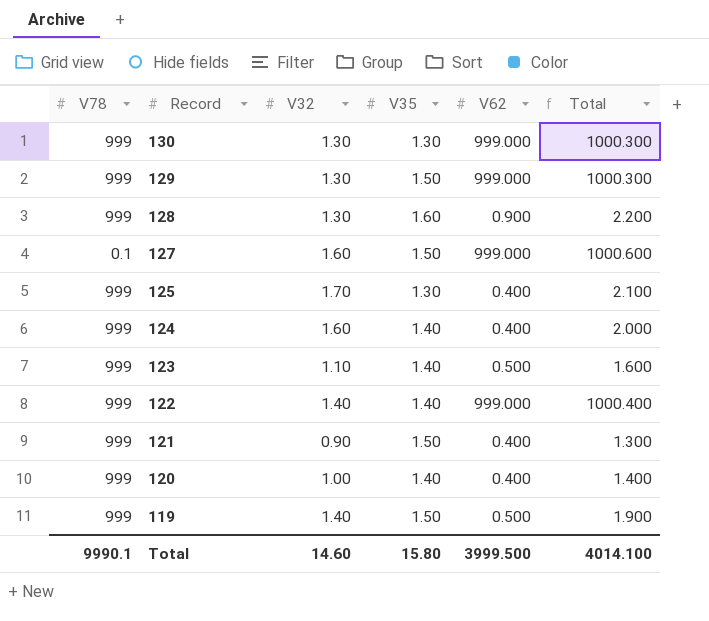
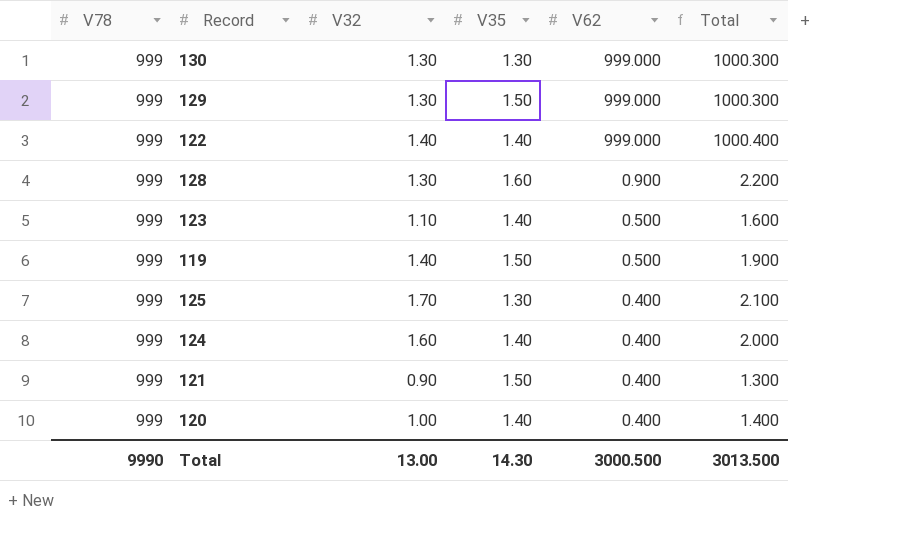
row order: Record descending -> V62 descending
row 127: 0.1 | 1.60 | 1.50 | 999.000 | 1000.600 -> none
Total | V78: 9990.1 -> 9990
Total | V32: 14.60 -> 13.00
Total | V35: 15.80 -> 14.30
Total | V62: 3999.500 -> 3000.500
Total | Total: 4014.100 -> 3013.500

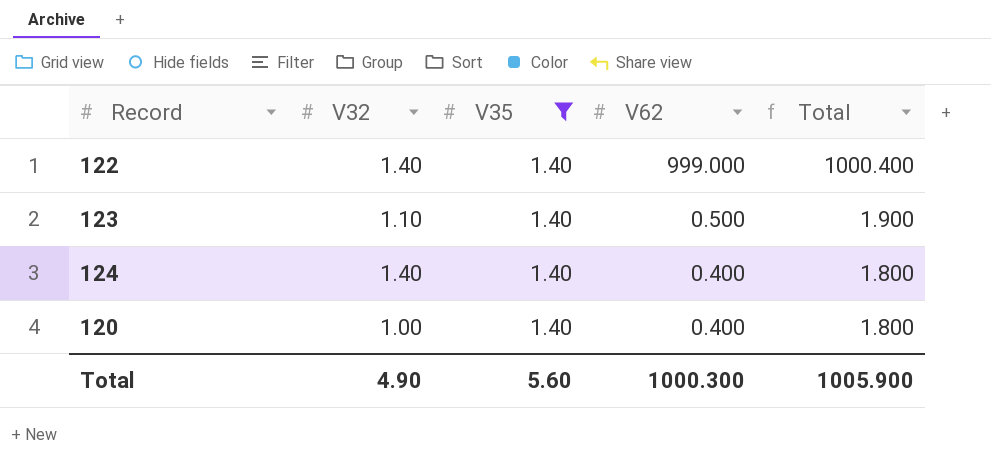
filter: none -> V35 = 1.40
column V78 | position: 1 -> none
column Total | formula: [V32] + [V62] -> [V35] + [V62]
124 | V32: 1.60 -> 1.40
Total | V32: 13.00 -> 4.90
Total | V35: 14.30 -> 5.60
Total | V62: 3000.500 -> 1000.300
Total | Total: 3013.500 -> 1005.900

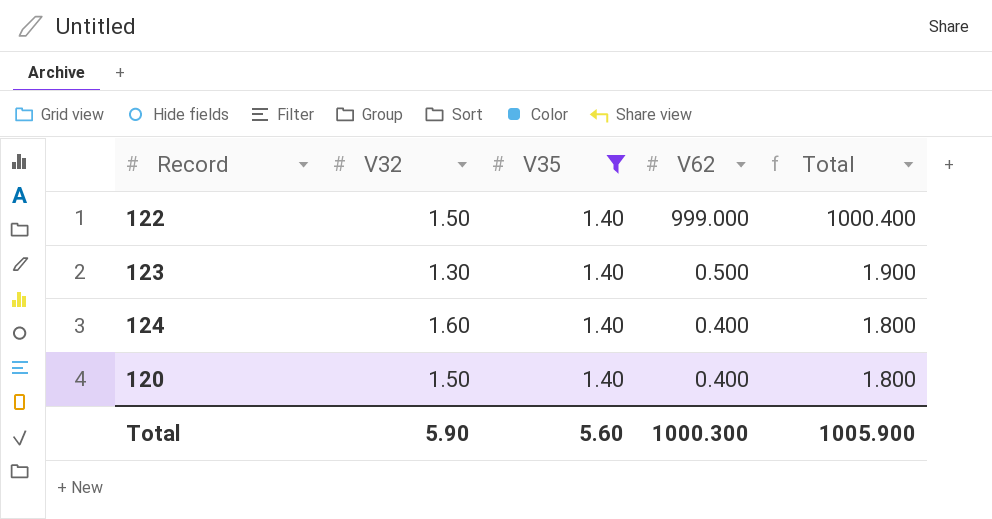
122 | V32: 1.40 -> 1.50
123 | V32: 1.10 -> 1.30
124 | V32: 1.40 -> 1.60
120 | V32: 1.00 -> 1.50
Total | V32: 4.90 -> 5.90

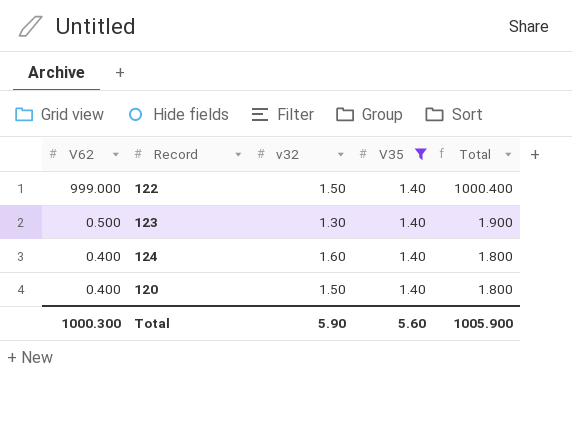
column V62 | position: 4 -> 1
column name: V32 -> v32

